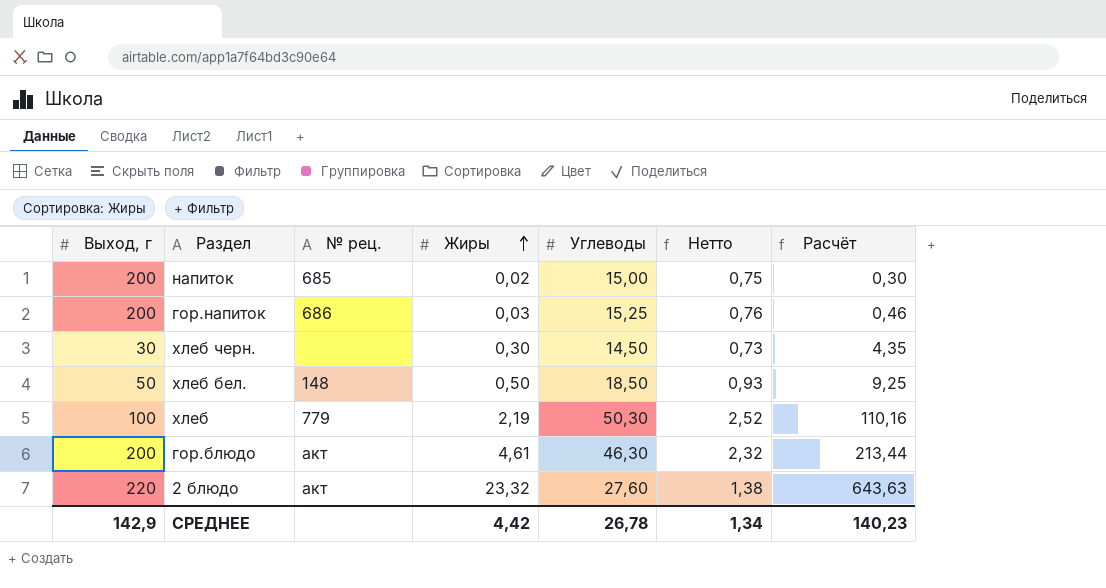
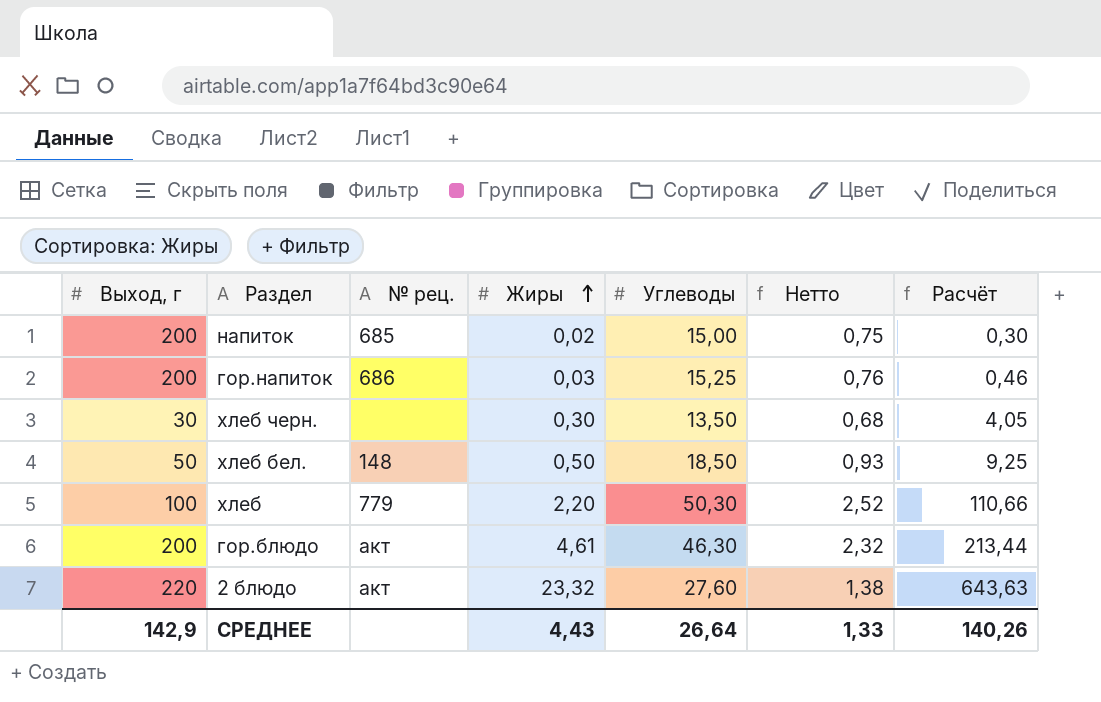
хлеб черн. | Углеводы: 14,50 -> 13,50
хлеб черн. | Нетто: 0,73 -> 0,68
хлеб черн. | Расчёт: 4,35 -> 4,05
хлеб | Жиры: 2,19 -> 2,20
хлеб | Расчёт: 110,16 -> 110,66
СРЕДНЕЕ | Жиры: 4,42 -> 4,43
СРЕДНЕЕ | Углеводы: 26,78 -> 26,64
СРЕДНЕЕ | Нетто: 1,34 -> 1,33
СРЕДНЕЕ | Расчёт: 140,23 -> 140,26

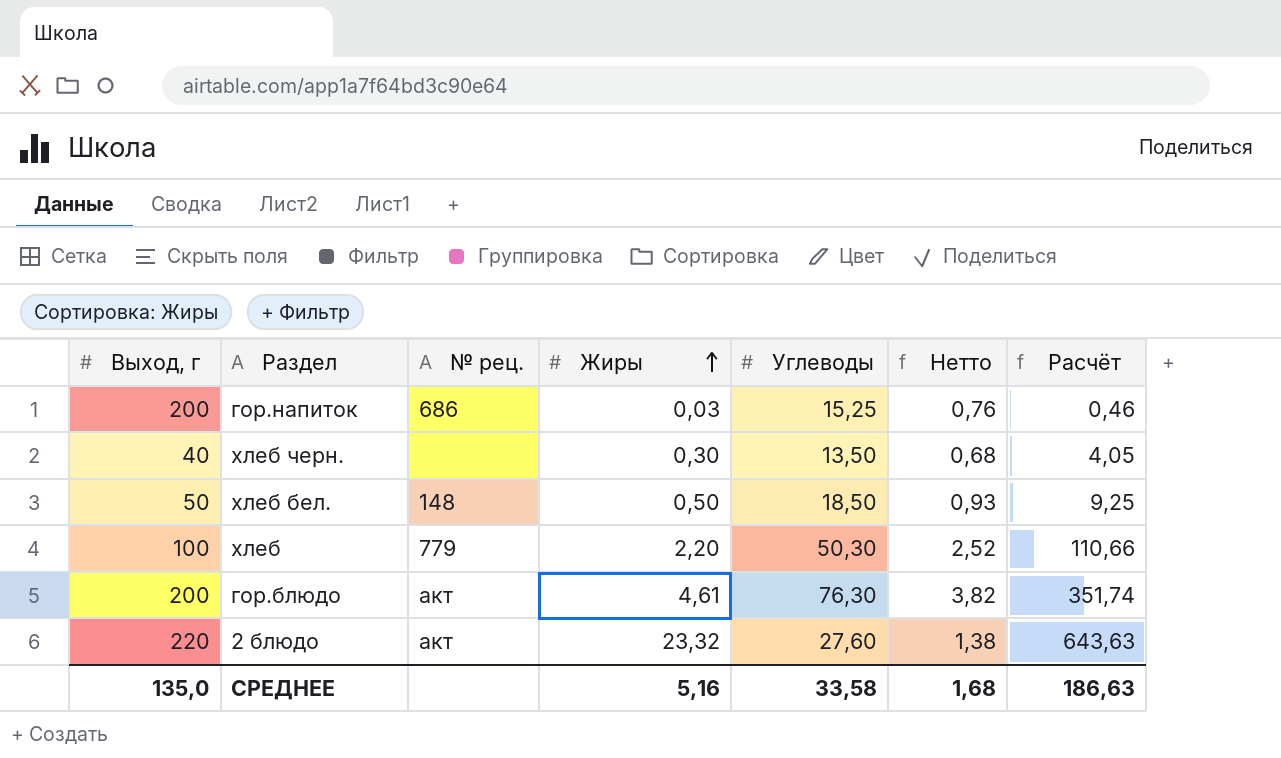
row напиток: 200 | 685 | 0,02 | 15,00 | 0,75 | 0,30 -> none
хлеб черн. | Выход, г: 30 -> 40
гор.блюдо | Углеводы: 46,30 -> 76,30
гор.блюдо | Нетто: 2,32 -> 3,82
гор.блюдо | Расчёт: 213,44 -> 351,74
СРЕДНЕЕ | Выход, г: 142,9 -> 135,0
СРЕДНЕЕ | Жиры: 4,43 -> 5,16
СРЕДНЕЕ | Углеводы: 26,64 -> 33,58
СРЕДНЕЕ | Нетто: 1,33 -> 1,68
СРЕДНЕЕ | Расчёт: 140,26 -> 186,63

